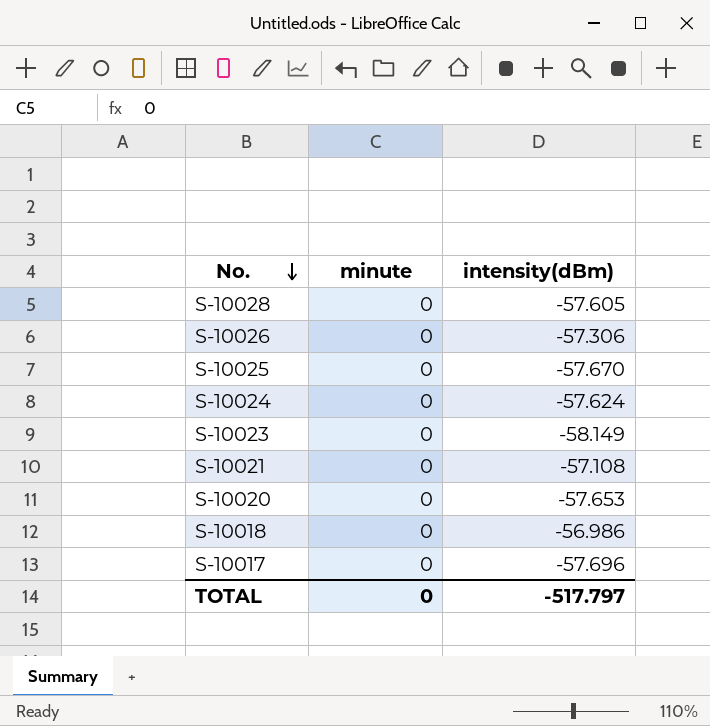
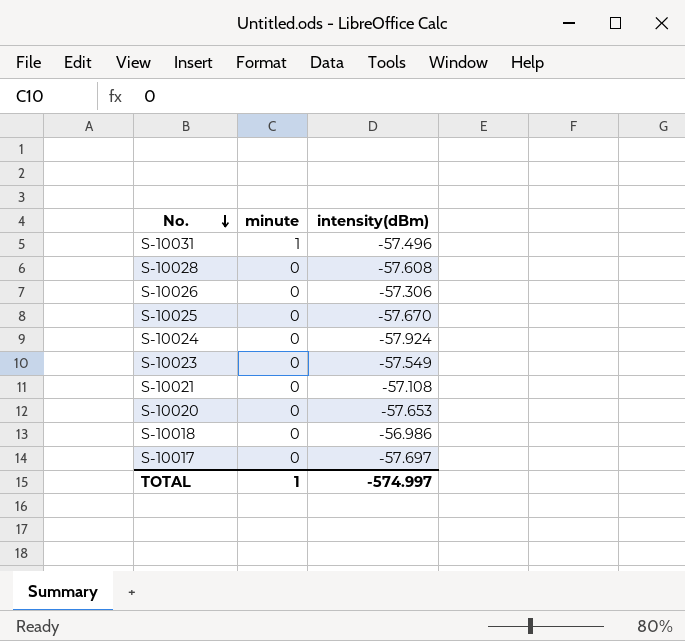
row S-10031: none -> 1 | -57.496
S-10028 | intensity(dBm): -57.605 -> -57.608
S-10024 | intensity(dBm): -57.624 -> -57.924
S-10023 | intensity(dBm): -58.149 -> -57.549
S-10017 | intensity(dBm): -57.696 -> -57.697
TOTAL | minute: 0 -> 1
TOTAL | intensity(dBm): -517.797 -> -574.997

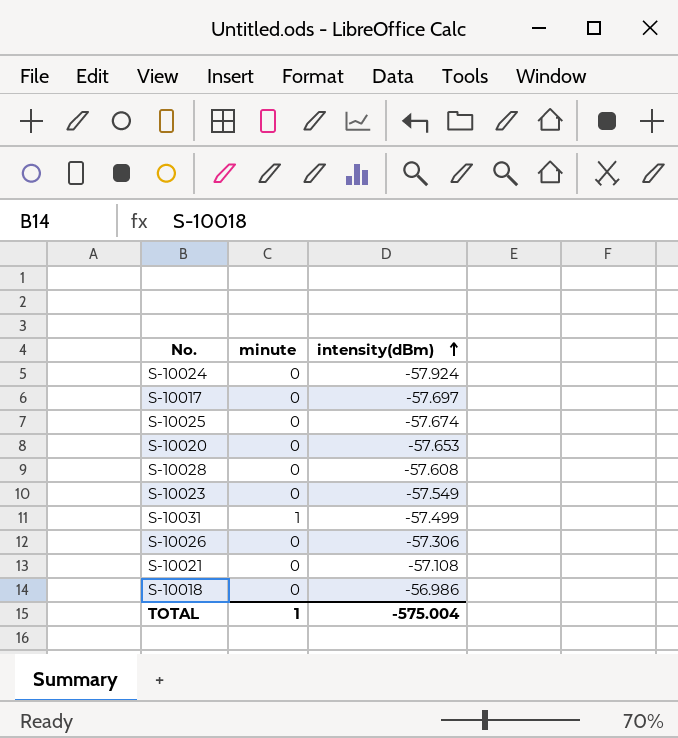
row order: No. descending -> intensity(dBm) ascending
S-10025 | intensity(dBm): -57.670 -> -57.674
S-10031 | intensity(dBm): -57.496 -> -57.499
TOTAL | intensity(dBm): -574.997 -> -575.004

